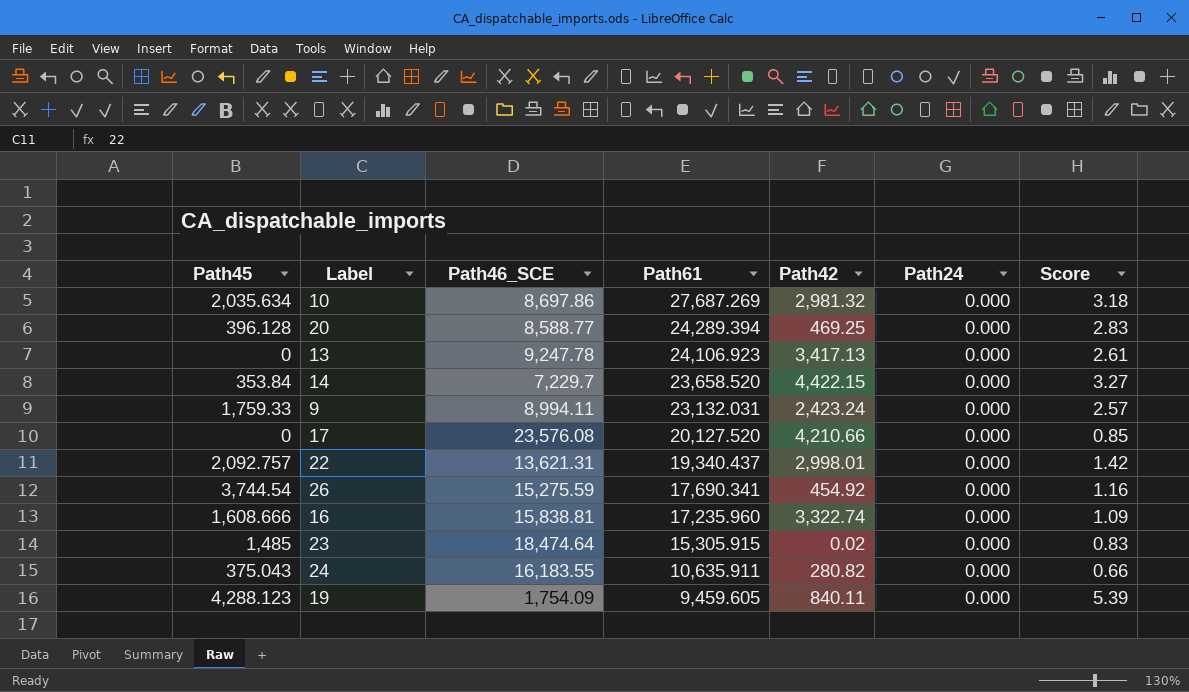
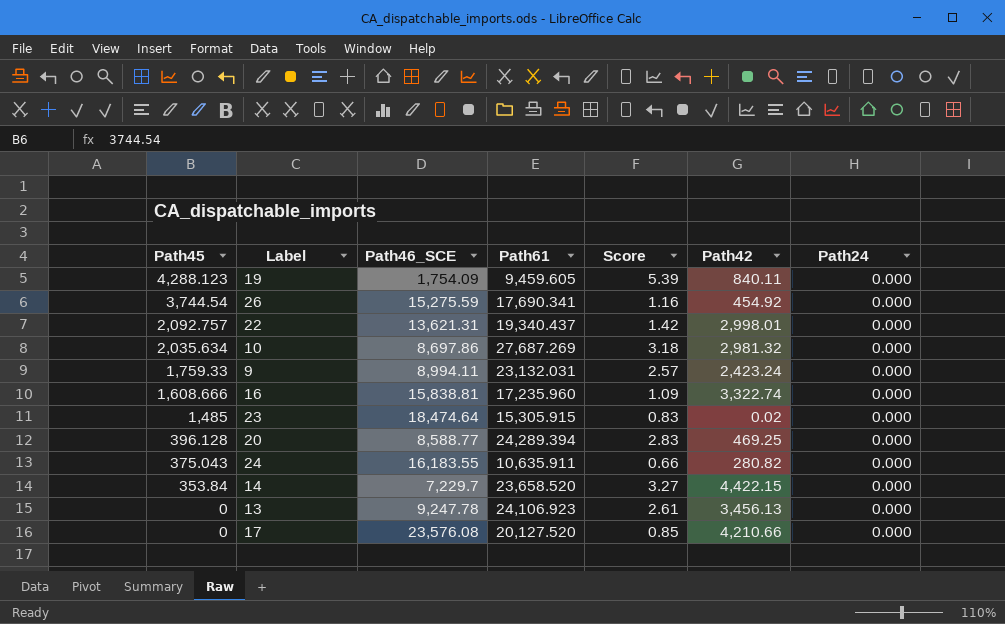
row order: Path61 descending -> Path45 descending
column Score | position: 7 -> 5
13 | Path42: 3,417.13 -> 3,456.13

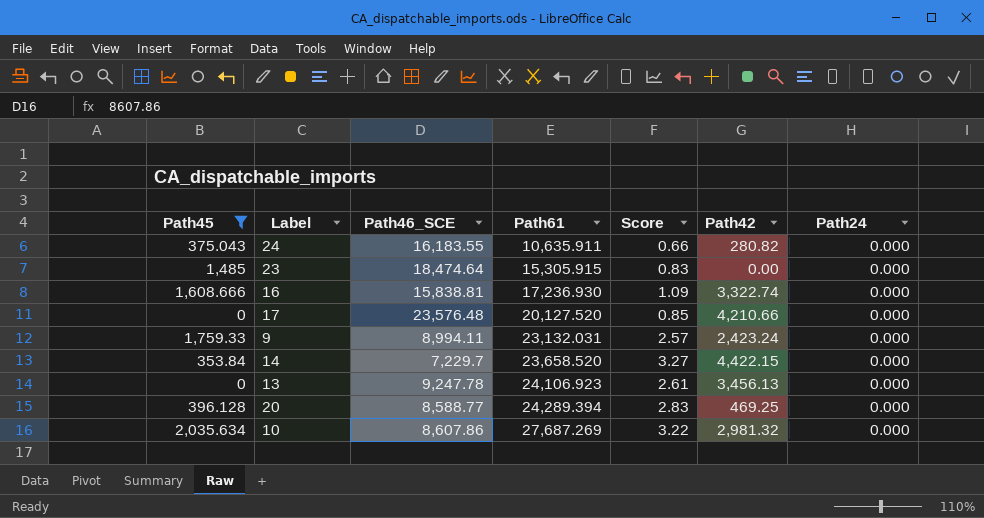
filter: none -> Path45 <= 2,035.634
row order: Path45 descending -> Path61 ascending
23 | Path42: 0.02 -> 0.00
16 | Path61: 17,235.960 -> 17,236.930
17 | Path46_SCE: 23,576.08 -> 23,576.48
10 | Path46_SCE: 8,697.86 -> 8,607.86
10 | Score: 3.18 -> 3.22

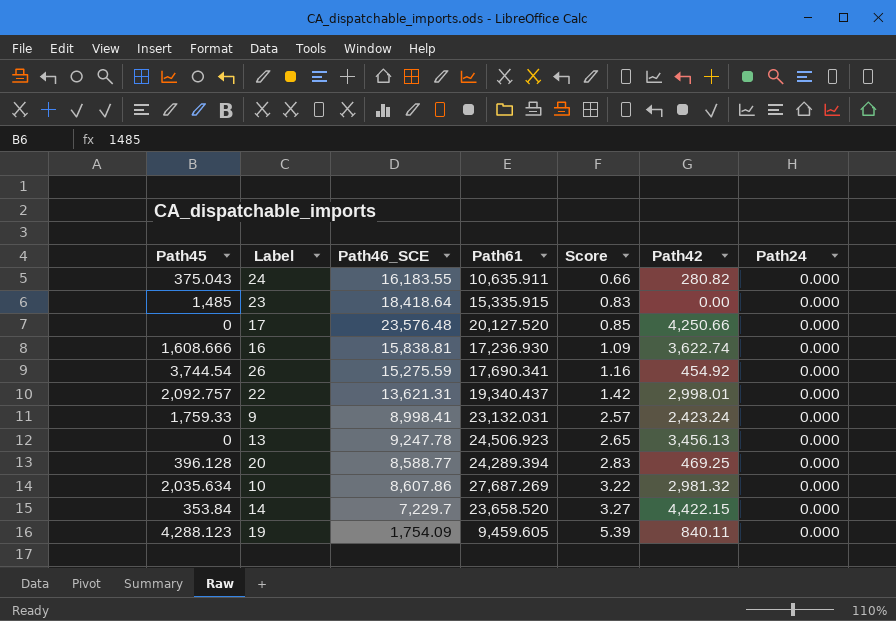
filter: Path45 <= 2,035.634 -> none
row order: Path61 ascending -> Score ascending
23 | Path46_SCE: 18,474.64 -> 18,418.64
23 | Path61: 15,305.915 -> 15,335.915
17 | Path42: 4,210.66 -> 4,250.66
16 | Path42: 3,322.74 -> 3,622.74
9 | Path46_SCE: 8,994.11 -> 8,998.41
13 | Path61: 24,106.923 -> 24,506.923
13 | Score: 2.61 -> 2.65

